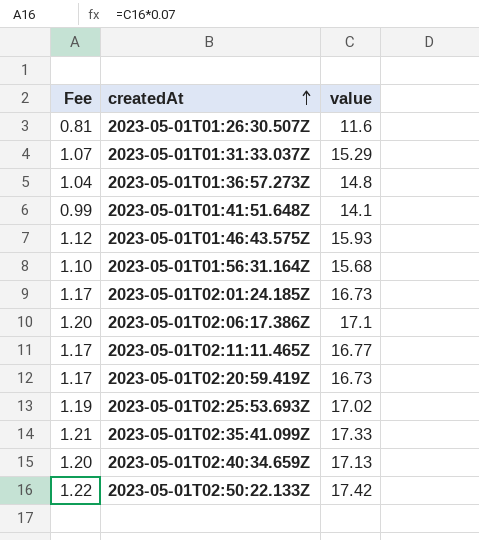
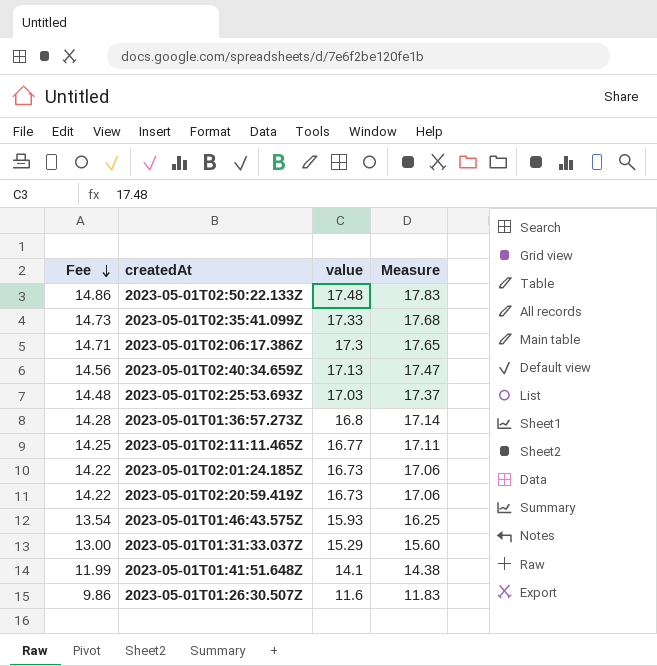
row order: createdAt ascending -> Fee descending
column Fee | formula: [value] * 0.07 -> [value] * 0.85
column Measure | formula: none -> [value] * 1.02
row 2023-05-01T01:56:31.164Z: 1.10 | 15.68 -> none
2023-05-01T02:50:22.133Z | value: 17.42 -> 17.48
2023-05-01T02:06:17.386Z | value: 17.1 -> 17.3
2023-05-01T02:25:53.693Z | value: 17.02 -> 17.03
2023-05-01T01:36:57.273Z | value: 14.8 -> 16.8

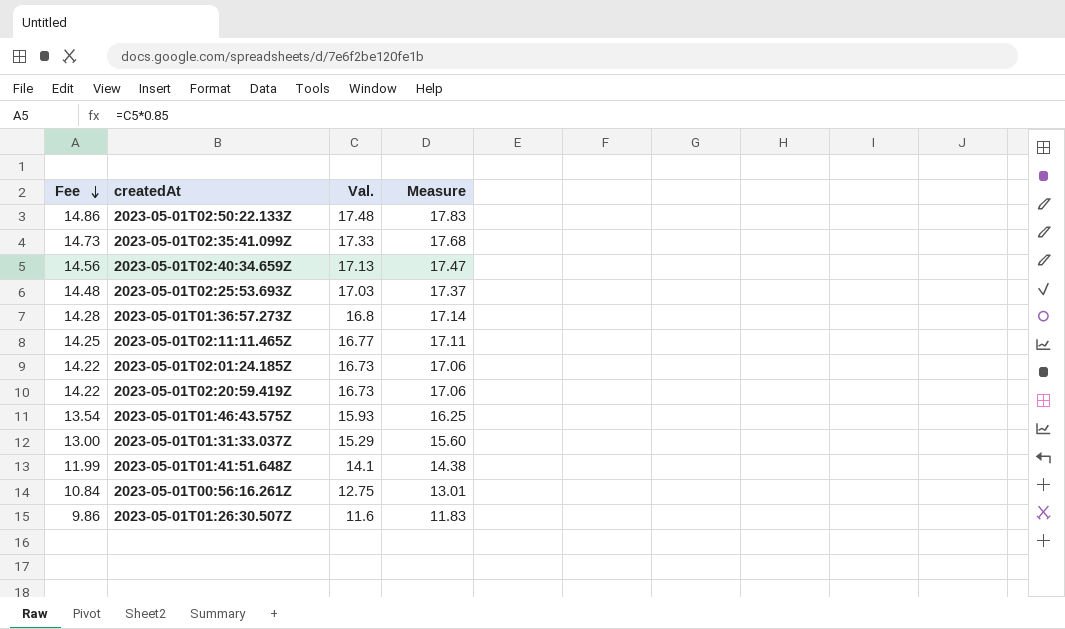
column name: value -> Val.
row 2023-05-01T02:06:17.386Z: 14.71 | 17.3 | 17.65 -> none
row 2023-05-01T00:56:16.261Z: none -> 10.84 | 12.75 | 13.01

